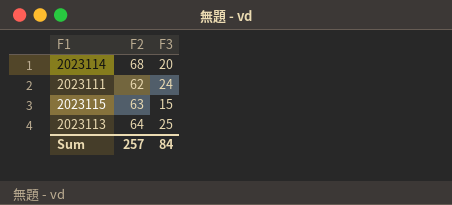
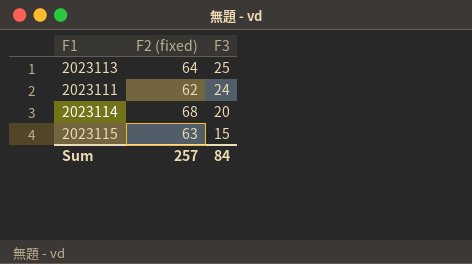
row order: none -> F3 descending
column name: F2 -> F2 (fixed)

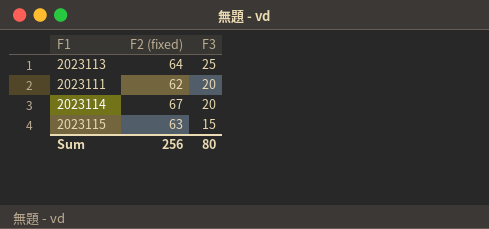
2023111 | F3: 24 -> 20
2023114 | F2 (fixed): 68 -> 67
Sum | F2 (fixed): 257 -> 256
Sum | F3: 84 -> 80

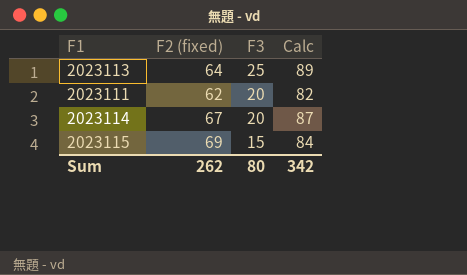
column Calc | formula: none -> [F2 (fixed)] + [F3]
2023115 | F2 (fixed): 63 -> 69
Sum | F2 (fixed): 256 -> 262

